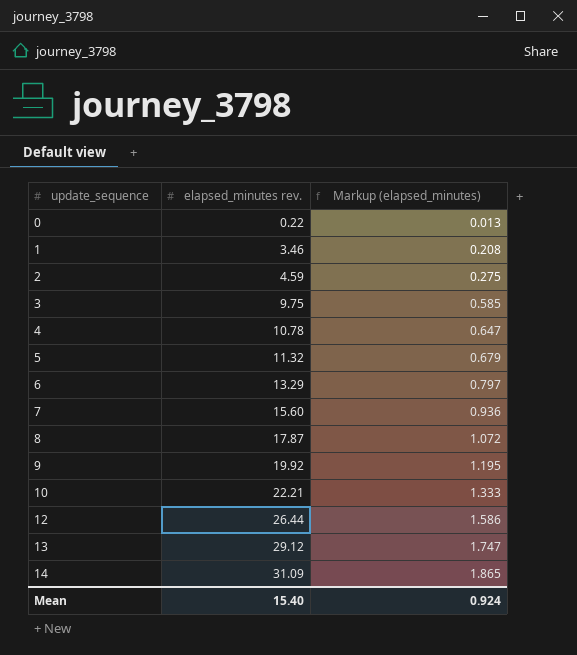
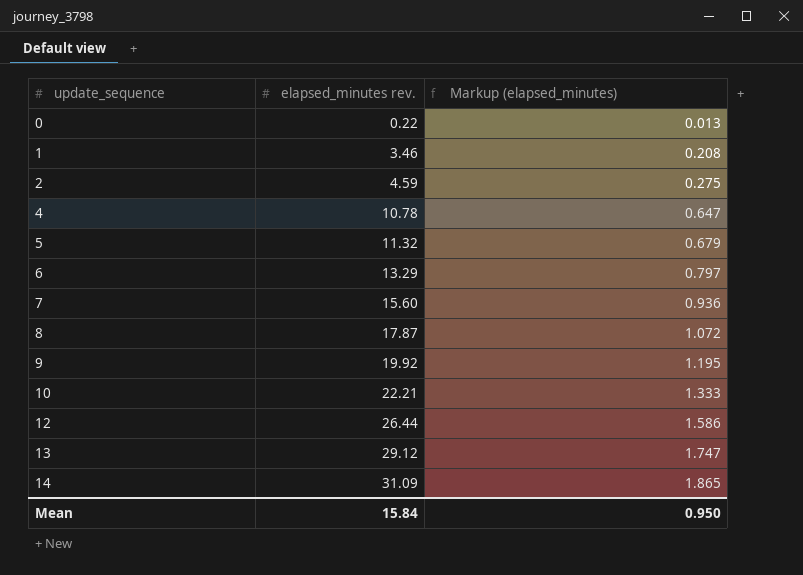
row 3: 9.75 | 0.585 -> none
Mean | elapsed_minutes rev.: 15.40 -> 15.84
Mean | Markup (elapsed_minutes): 0.924 -> 0.950

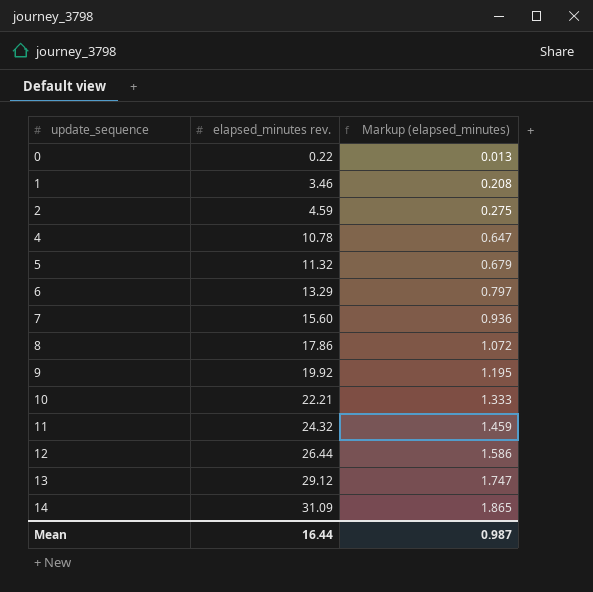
8 | elapsed_minutes rev.: 17.87 -> 17.86
row 11: none -> 24.32 | 1.459
Mean | elapsed_minutes rev.: 15.84 -> 16.44
Mean | Markup (elapsed_minutes): 0.950 -> 0.987

